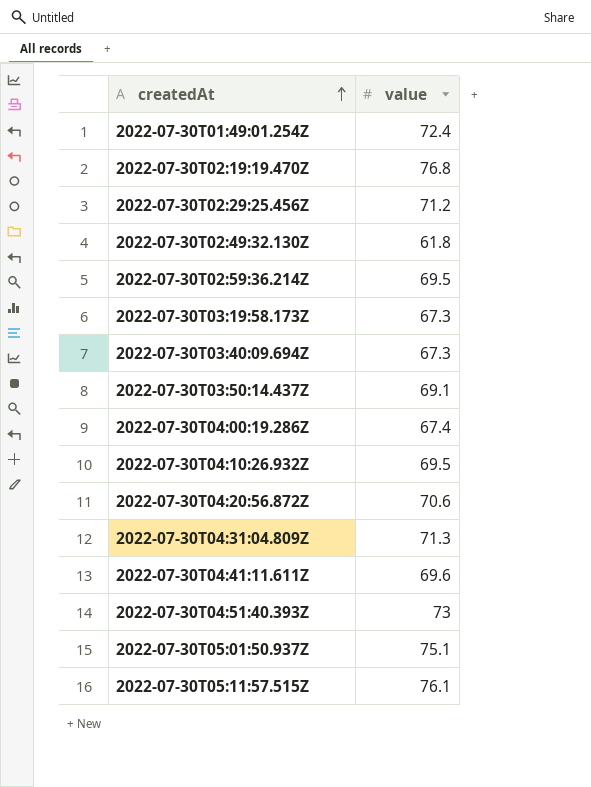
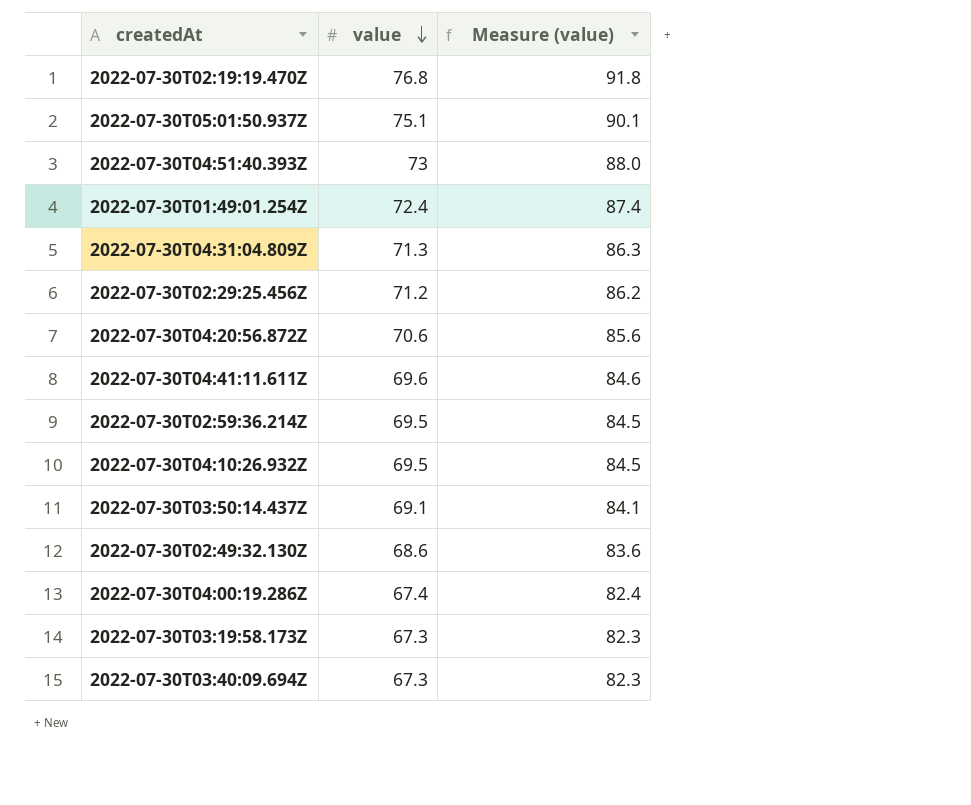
row order: createdAt ascending -> value descending
column Measure (value) | formula: none -> [value] + 15
row 2022-07-30T05:11:57.515Z: 76.1 -> none
2022-07-30T02:49:32.130Z | value: 61.8 -> 68.6

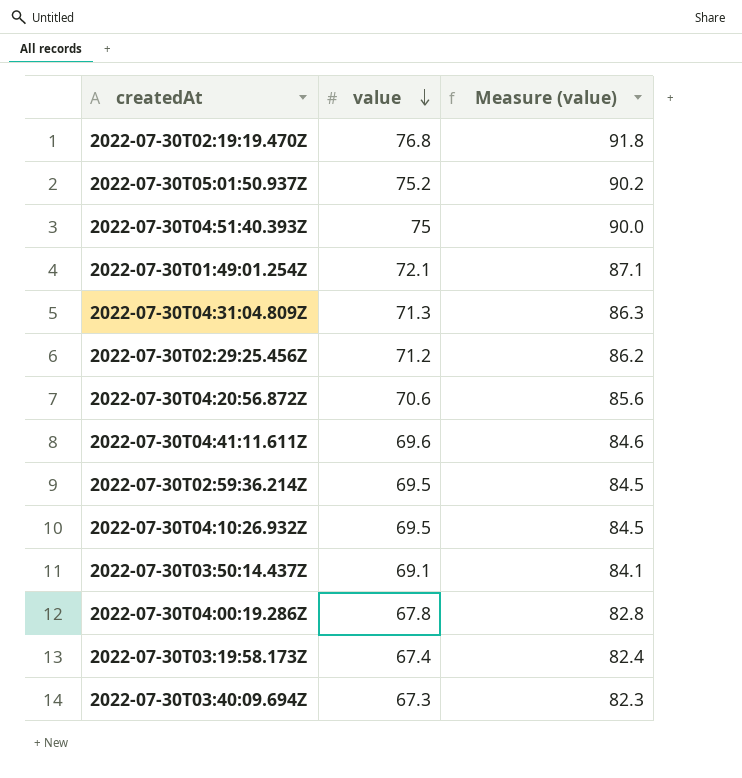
row 2022-07-30T02:49:32.130Z: 68.6 | 83.6 -> none
2022-07-30T05:01:50.937Z | value: 75.1 -> 75.2
2022-07-30T05:01:50.937Z | Measure (value): 90.1 -> 90.2
2022-07-30T04:51:40.393Z | value: 73 -> 75
2022-07-30T04:51:40.393Z | Measure (value): 88.0 -> 90.0
2022-07-30T01:49:01.254Z | value: 72.4 -> 72.1
2022-07-30T01:49:01.254Z | Measure (value): 87.4 -> 87.1
2022-07-30T04:00:19.286Z | value: 67.4 -> 67.8
2022-07-30T04:00:19.286Z | Measure (value): 82.4 -> 82.8
2022-07-30T03:19:58.173Z | value: 67.3 -> 67.4
2022-07-30T03:19:58.173Z | Measure (value): 82.3 -> 82.4

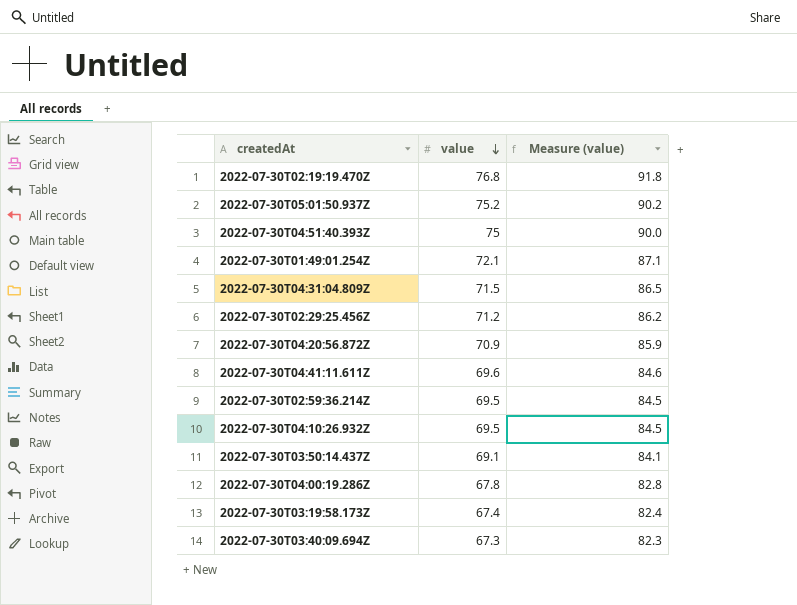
2022-07-30T04:31:04.809Z | value: 71.3 -> 71.5
2022-07-30T04:31:04.809Z | Measure (value): 86.3 -> 86.5
2022-07-30T04:20:56.872Z | value: 70.6 -> 70.9
2022-07-30T04:20:56.872Z | Measure (value): 85.6 -> 85.9

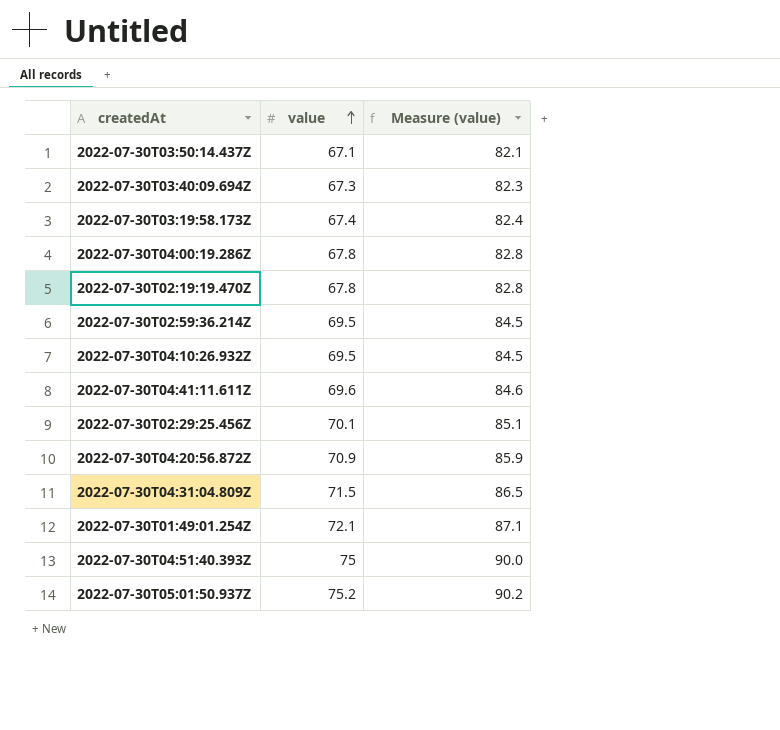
row order: value descending -> value ascending
2022-07-30T03:50:14.437Z | value: 69.1 -> 67.1
2022-07-30T03:50:14.437Z | Measure (value): 84.1 -> 82.1
2022-07-30T02:19:19.470Z | value: 76.8 -> 67.8
2022-07-30T02:19:19.470Z | Measure (value): 91.8 -> 82.8
2022-07-30T02:29:25.456Z | value: 71.2 -> 70.1
2022-07-30T02:29:25.456Z | Measure (value): 86.2 -> 85.1

